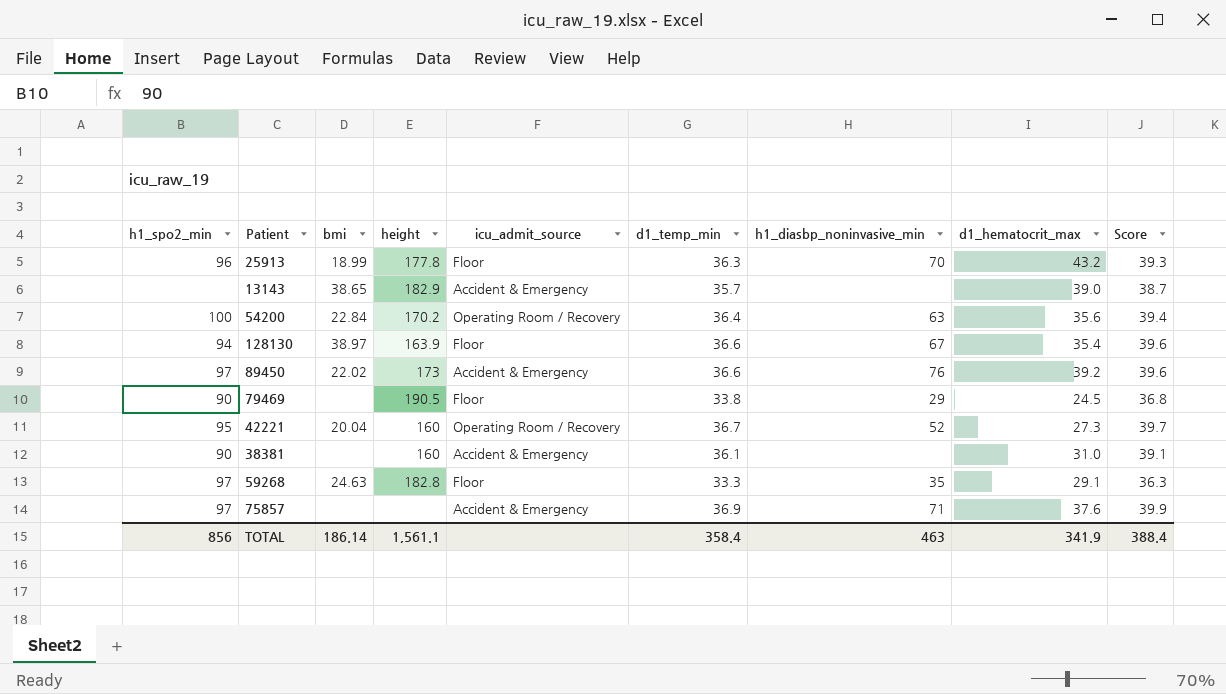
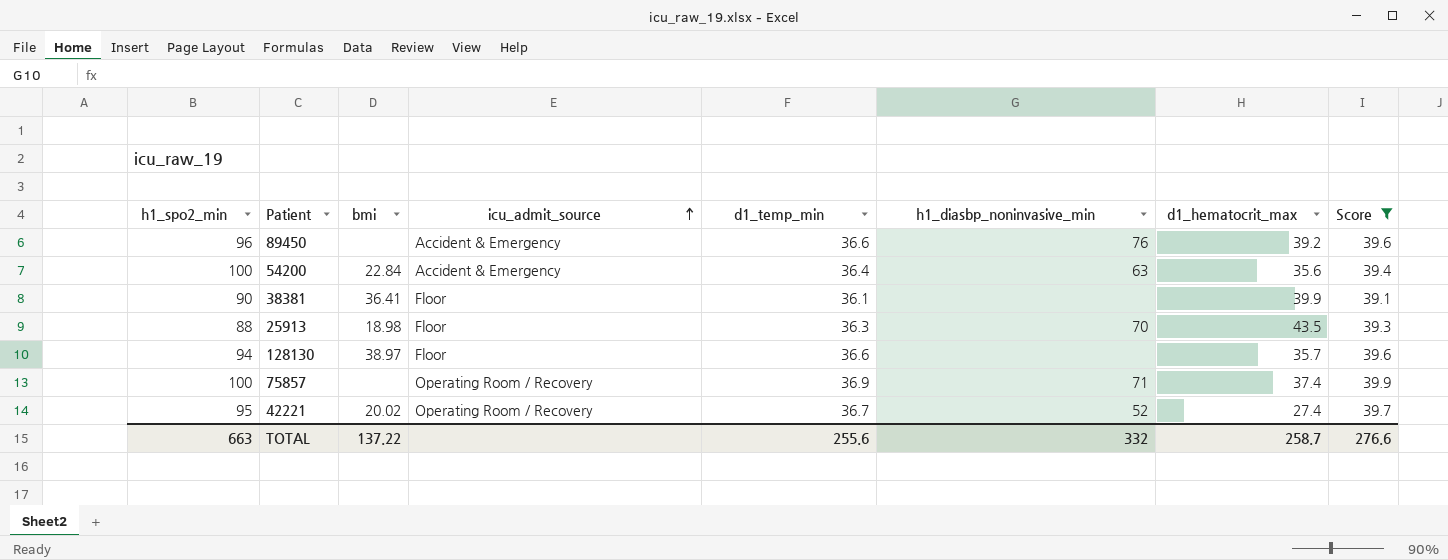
filter: none -> Score >= 39.1
row order: none -> icu_admit_source ascending
column height | position: 4 -> none
89450 | h1_spo2_min: 97 -> 96
89450 | bmi: 22.02 -> none
54200 | icu_admit_source: Operating Room / Recovery -> Accident & Emergency
38381 | bmi: none -> 36.41
38381 | icu_admit_source: Accident & Emergency -> Floor
38381 | d1_hematocrit_max: 31.0 -> 39.9
25913 | h1_spo2_min: 96 -> 88
25913 | bmi: 18.99 -> 18.98
25913 | d1_hematocrit_max: 43.2 -> 43.5
128130 | h1_diasbp_noninvasive_min: 67 -> none
128130 | d1_hematocrit_max: 35.4 -> 35.7
75857 | h1_spo2_min: 97 -> 100
75857 | icu_admit_source: Accident & Emergency -> Operating Room / Recovery
75857 | d1_hematocrit_max: 37.6 -> 37.4
42221 | bmi: 20.04 -> 20.02
42221 | d1_hematocrit_max: 27.3 -> 27.4
TOTAL | h1_spo2_min: 856 -> 663
TOTAL | bmi: 186.14 -> 137.22
TOTAL | d1_temp_min: 358.4 -> 255.6
TOTAL | h1_diasbp_noninvasive_min: 463 -> 332
TOTAL | d1_hematocrit_max: 341.9 -> 258.7
TOTAL | Score: 388.4 -> 276.6

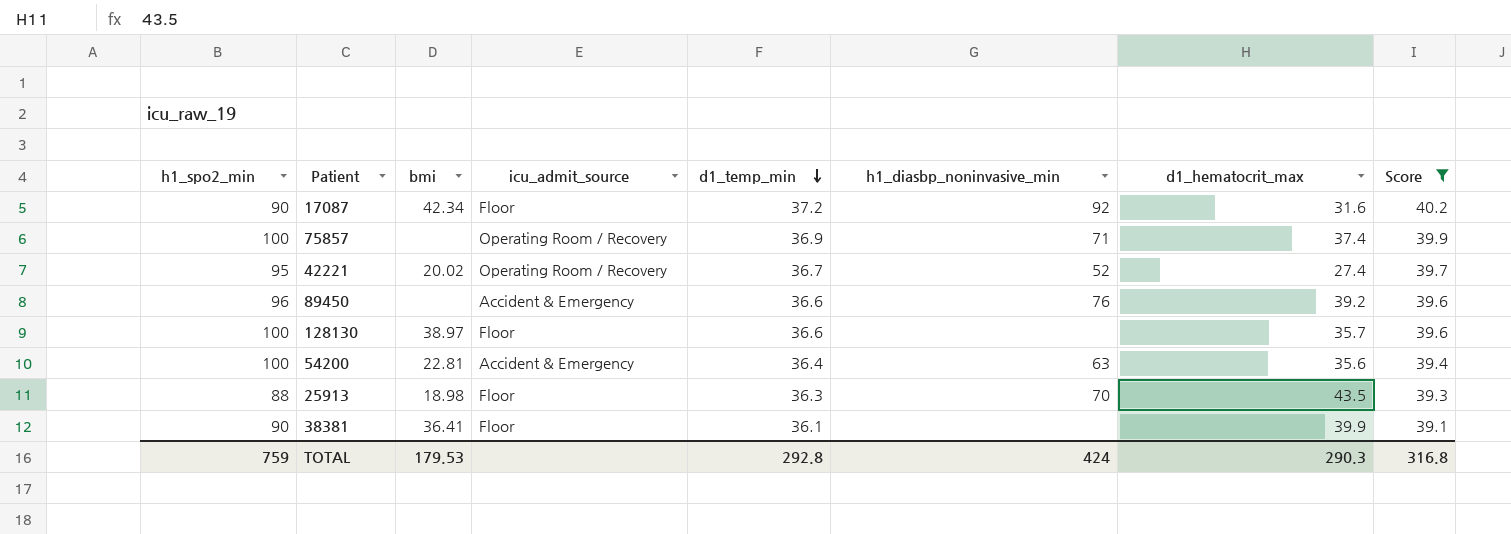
row order: icu_admit_source ascending -> d1_temp_min descending
row 17087: none -> 90 | 42.34 | Floor | 37.2 | 92 | 31.6 | 40.2
128130 | h1_spo2_min: 94 -> 100
54200 | bmi: 22.84 -> 22.81
TOTAL | h1_spo2_min: 663 -> 759
TOTAL | bmi: 137.22 -> 179.53
TOTAL | d1_temp_min: 255.6 -> 292.8
TOTAL | h1_diasbp_noninvasive_min: 332 -> 424
TOTAL | d1_hematocrit_max: 258.7 -> 290.3
TOTAL | Score: 276.6 -> 316.8

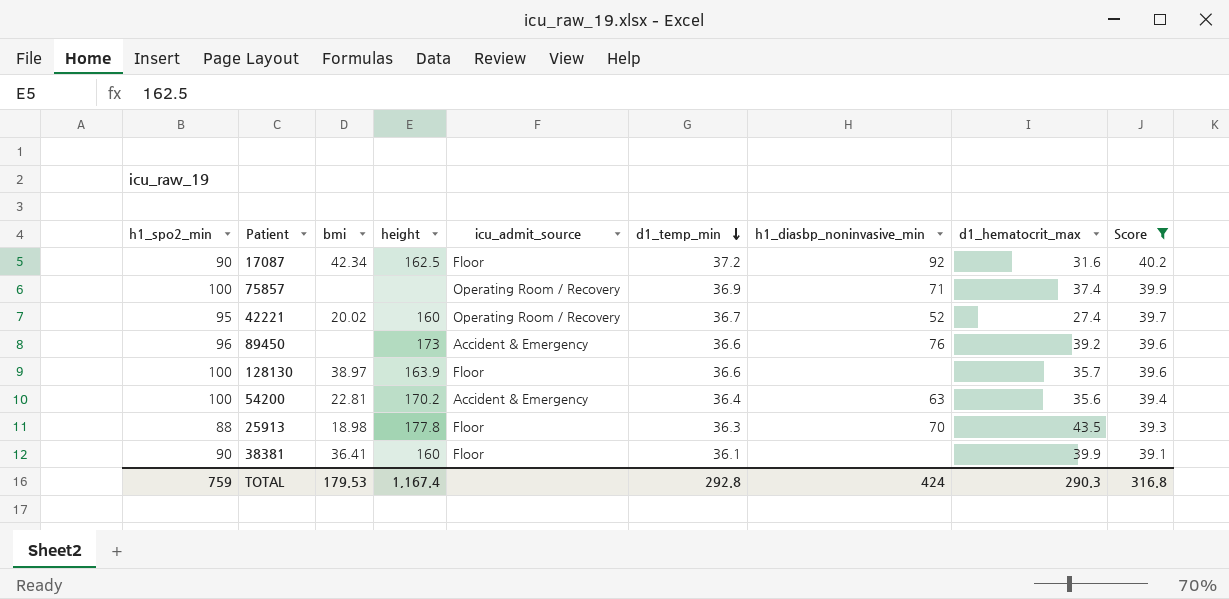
column height | position: none -> 4

